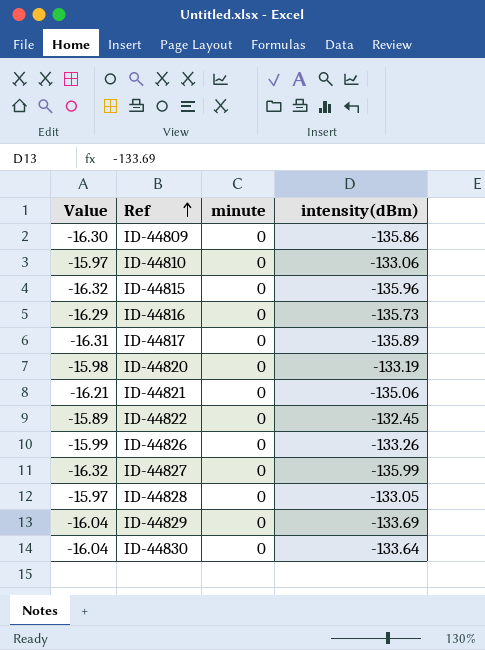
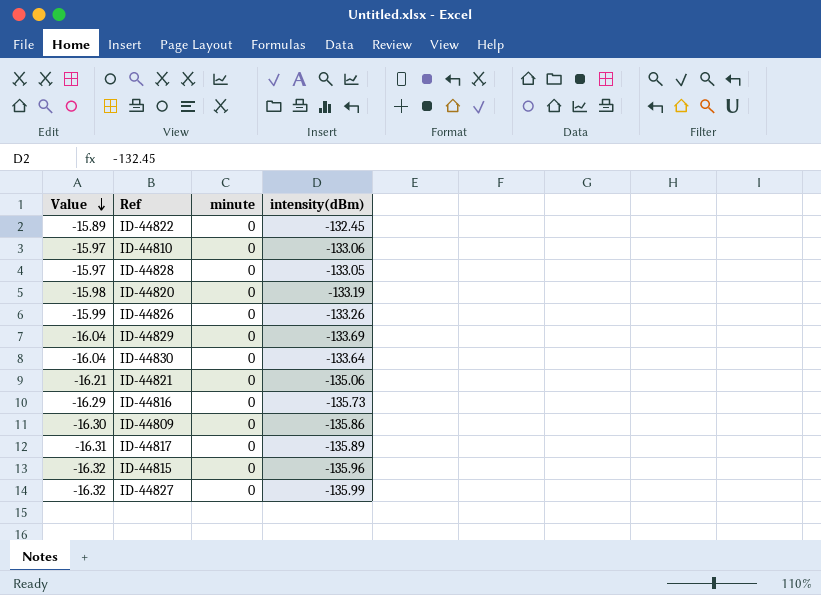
row order: Ref ascending -> Value descending

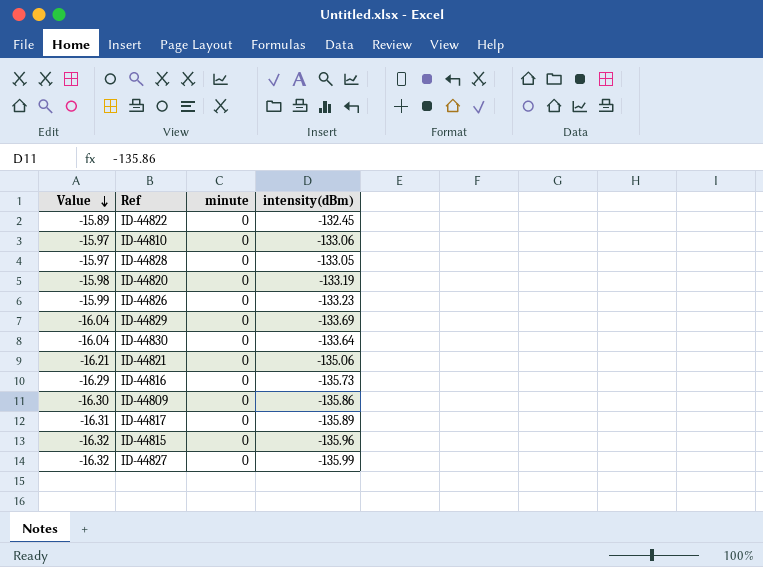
ID-44826 | intensity(dBm): -133.26 -> -133.23

